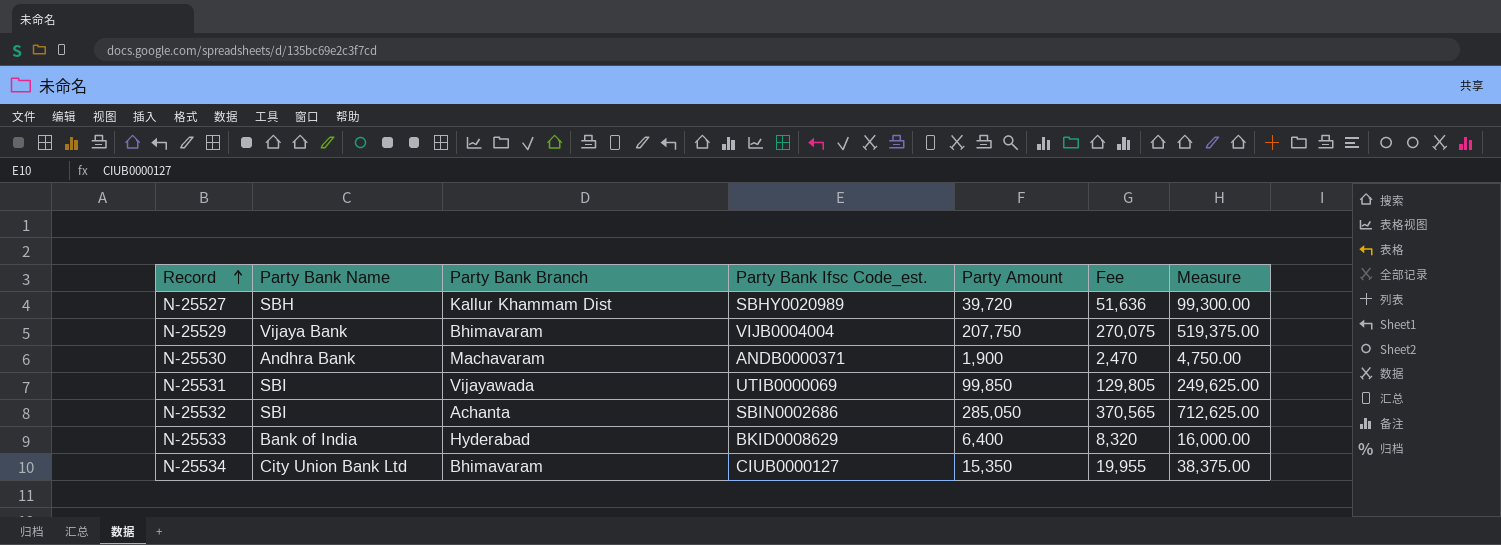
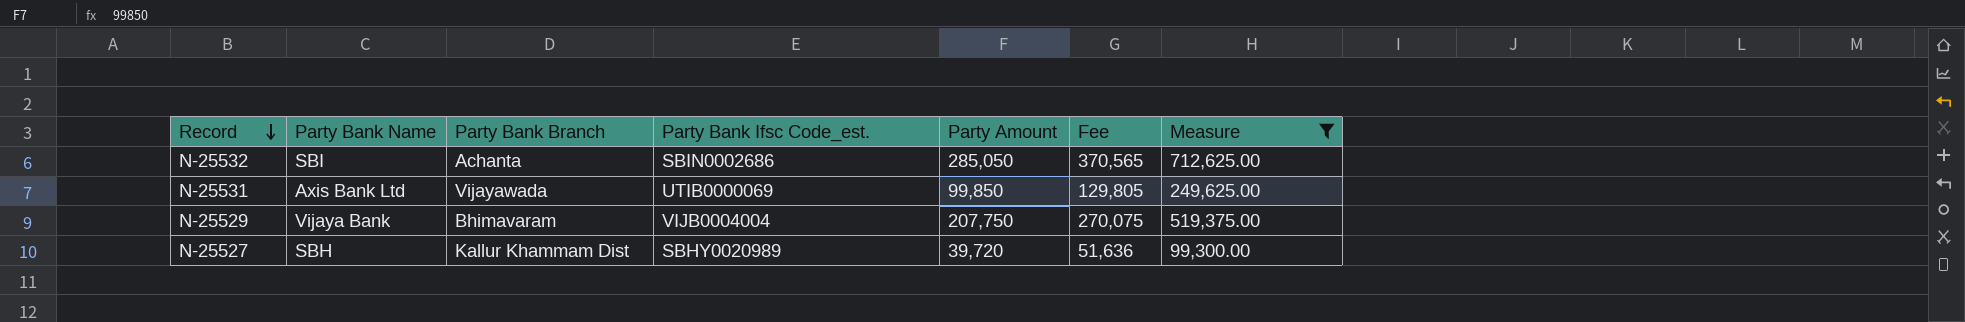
filter: none -> Measure >= 99,300.00
row order: Record ascending -> Record descending
N-25531 | Party Bank Name: SBI -> Axis Bank Ltd

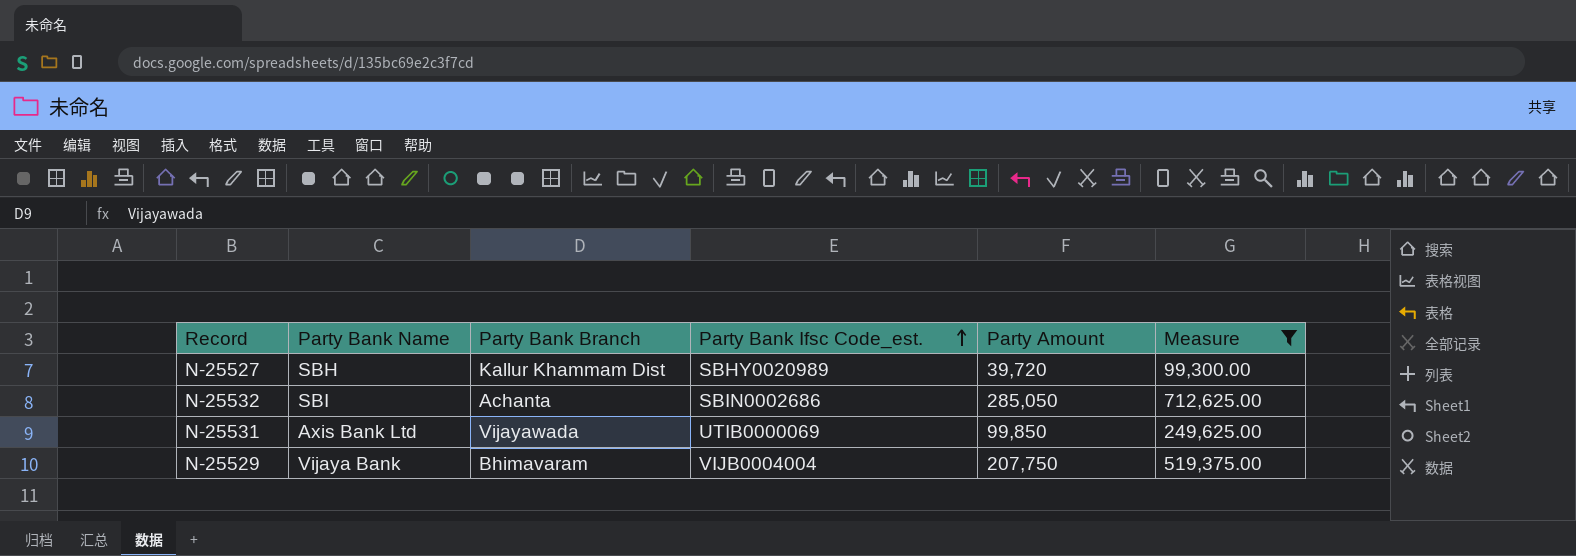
row order: Record descending -> Party Bank Ifsc Code_est. ascending
column Fee | formula: [Party Amount] * 1.3 -> none

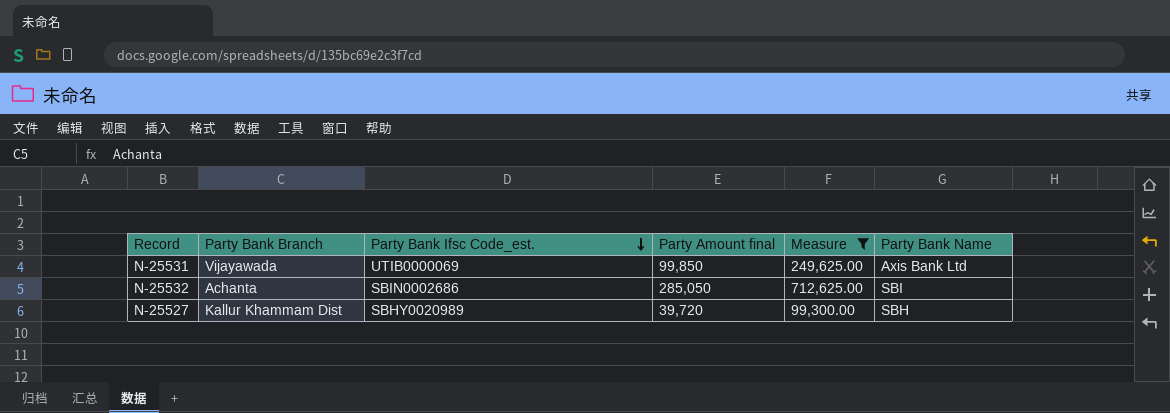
row order: Party Bank Ifsc Code_est. ascending -> Party Bank Ifsc Code_est. descending
column name: Party Amount -> Party Amount final
column Party Bank Name | position: 2 -> 6
row N-25529: Vijaya Bank | Bhimavaram | VIJB0004004 | 207,750 | 519,375.00 -> none

